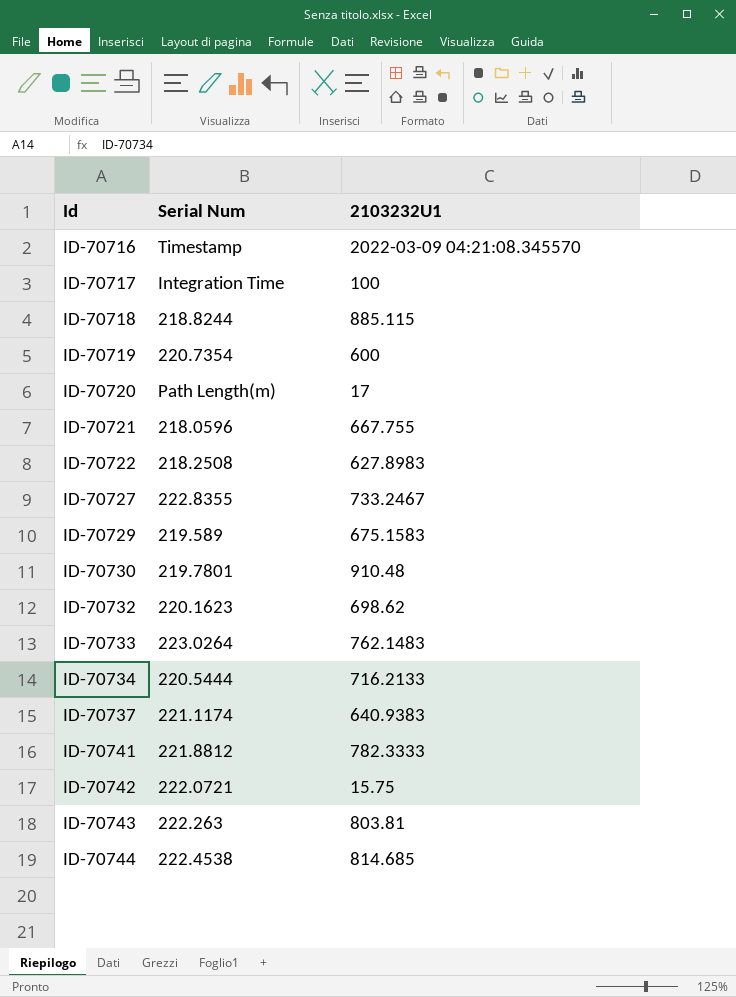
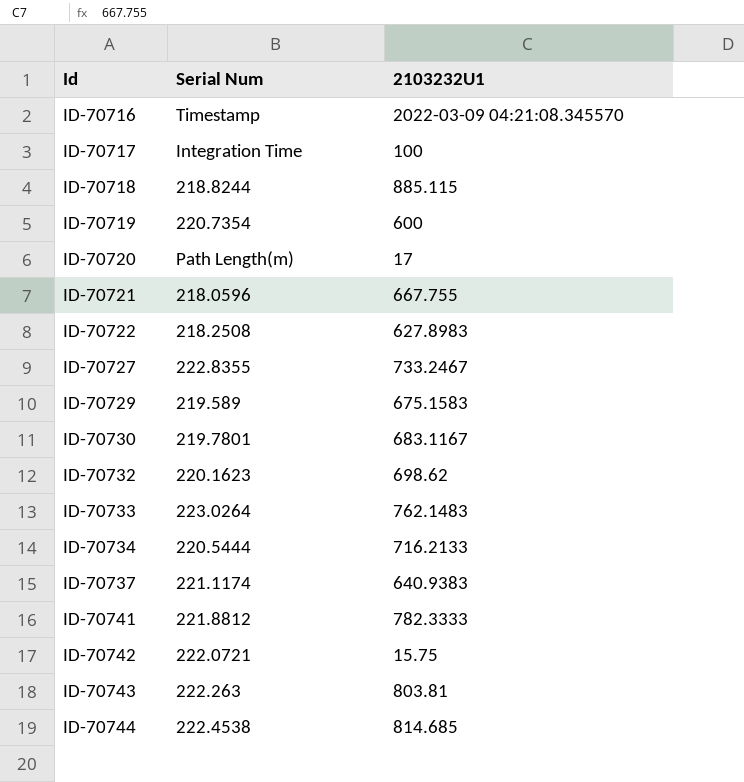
ID-70730 | 2103232U1: 910.48 -> 683.1167

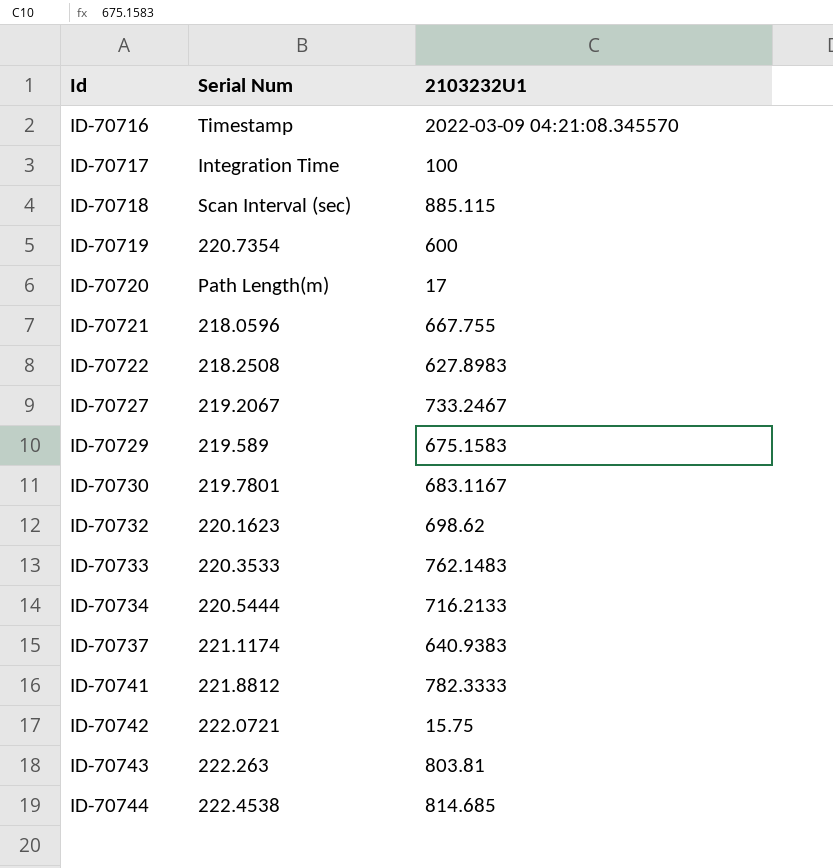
ID-70718 | Serial Num: 218.8244 -> Scan Interval (sec)
ID-70727 | Serial Num: 222.8355 -> 219.2067
ID-70733 | Serial Num: 223.0264 -> 220.3533

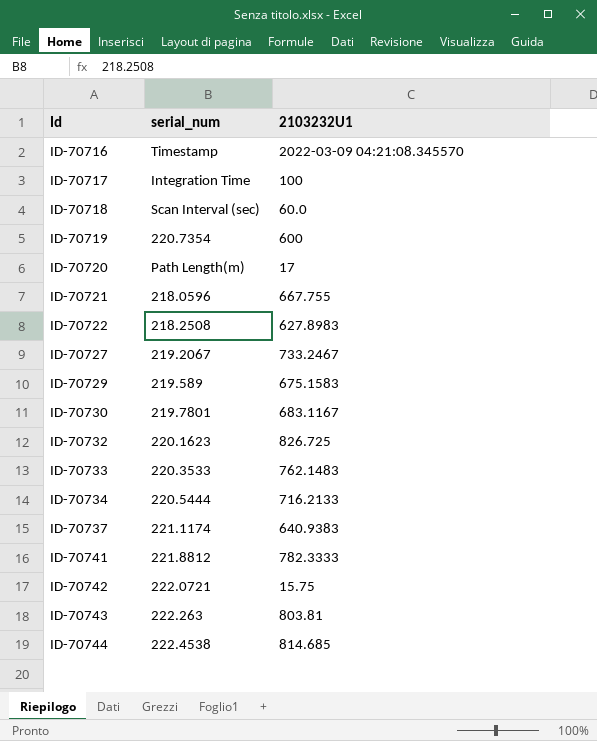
column name: Serial Num -> serial_num
ID-70718 | 2103232U1: 885.115 -> 60.0
ID-70732 | 2103232U1: 698.62 -> 826.725

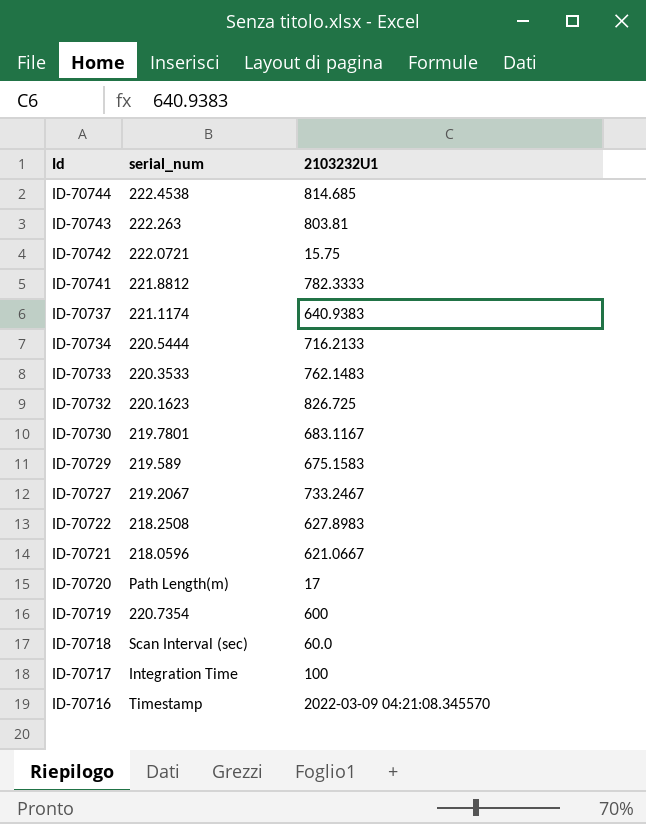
row order: Id ascending -> Id descending
ID-70721 | 2103232U1: 667.755 -> 621.0667

